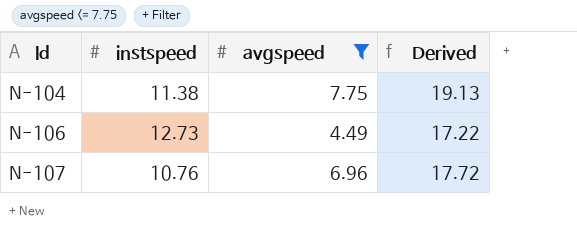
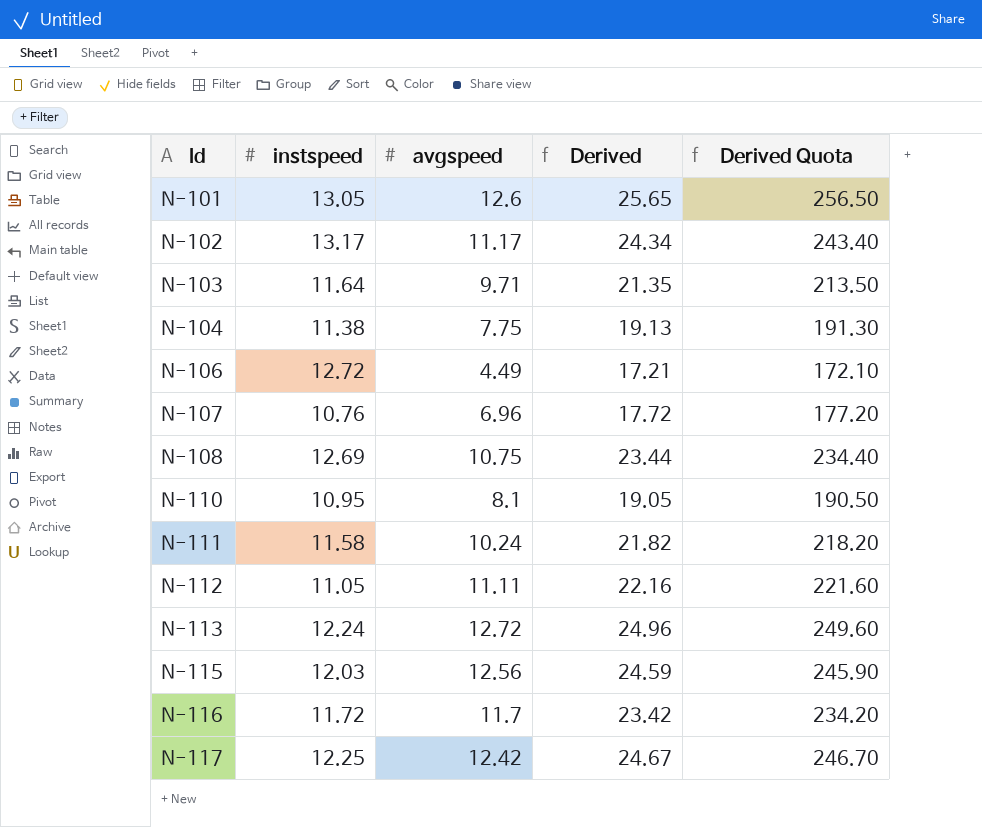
filter: avgspeed <= 7.75 -> none
column Derived Quota | formula: none -> [Derived] * 10
N-106 | instspeed: 12.73 -> 12.72
N-106 | Derived: 17.22 -> 17.21

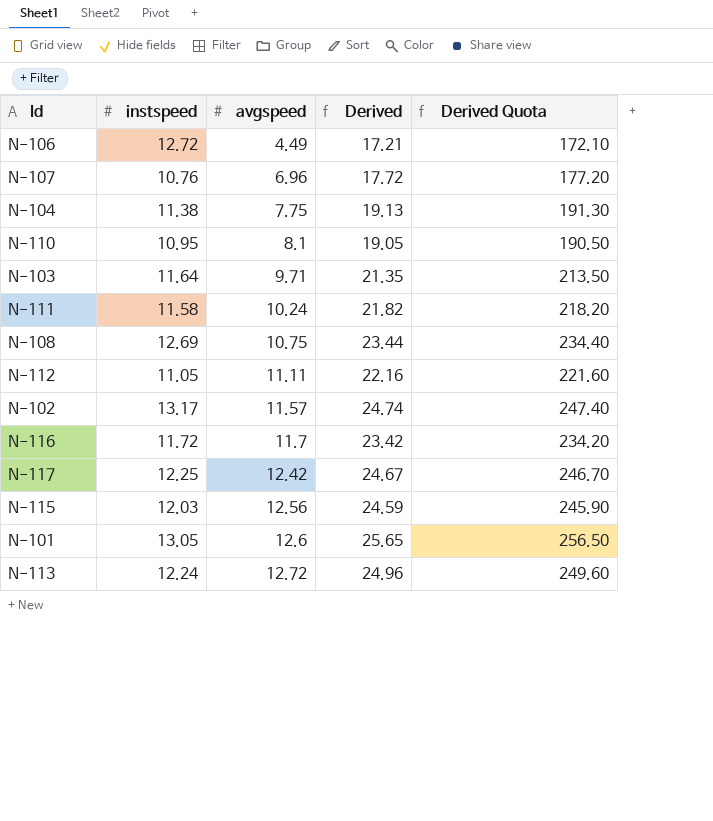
row order: Id ascending -> avgspeed ascending
N-102 | avgspeed: 11.17 -> 11.57
N-102 | Derived: 24.34 -> 24.74
N-102 | Derived Quota: 243.40 -> 247.40

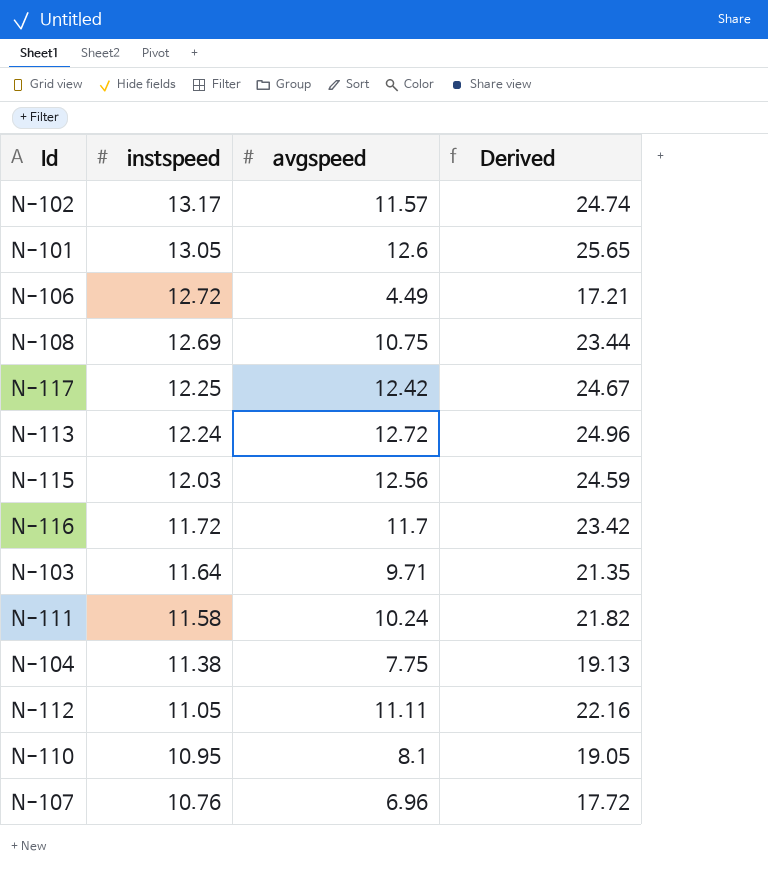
row order: avgspeed ascending -> instspeed descending
column Derived Quota | formula: [Derived] * 10 -> none

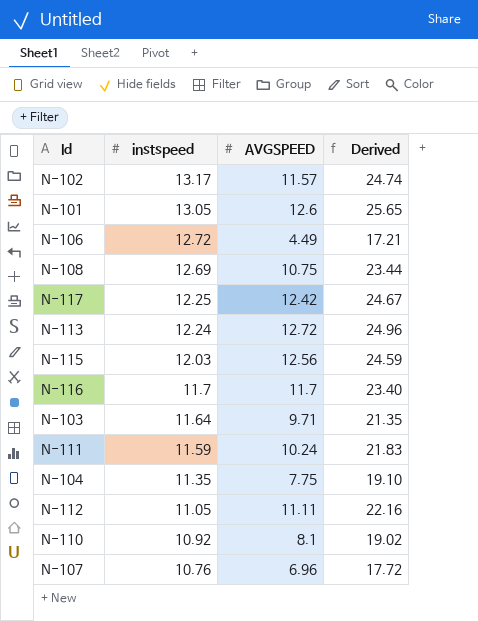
column name: avgspeed -> AVGSPEED
N-116 | instspeed: 11.72 -> 11.7
N-116 | Derived: 23.42 -> 23.40
N-111 | instspeed: 11.58 -> 11.59
N-111 | Derived: 21.82 -> 21.83
N-104 | instspeed: 11.38 -> 11.35
N-104 | Derived: 19.13 -> 19.10
N-110 | instspeed: 10.95 -> 10.92
N-110 | Derived: 19.05 -> 19.02

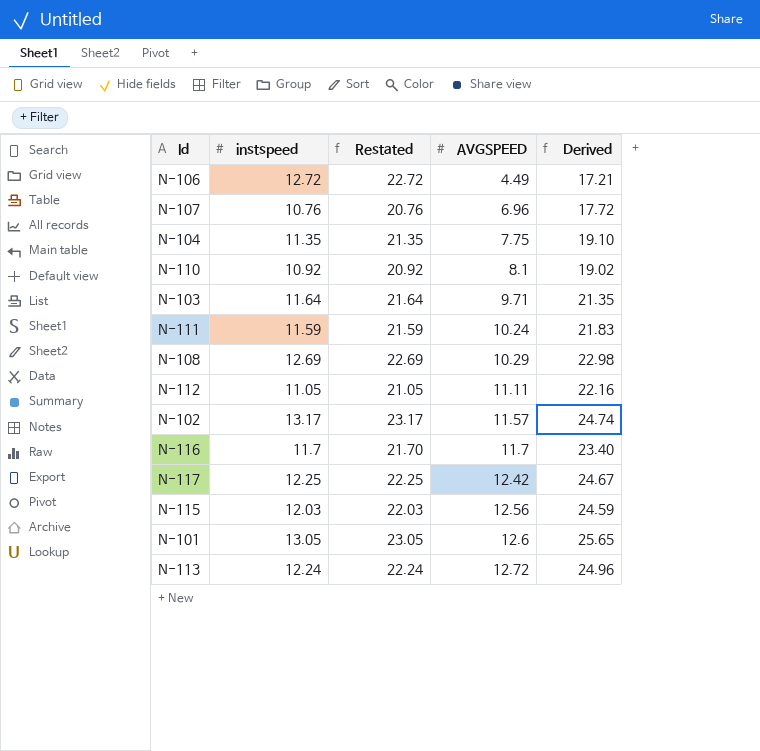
row order: instspeed descending -> AVGSPEED ascending
column Restated | formula: none -> [instspeed] + 10
N-108 | AVGSPEED: 10.75 -> 10.29
N-108 | Derived: 23.44 -> 22.98

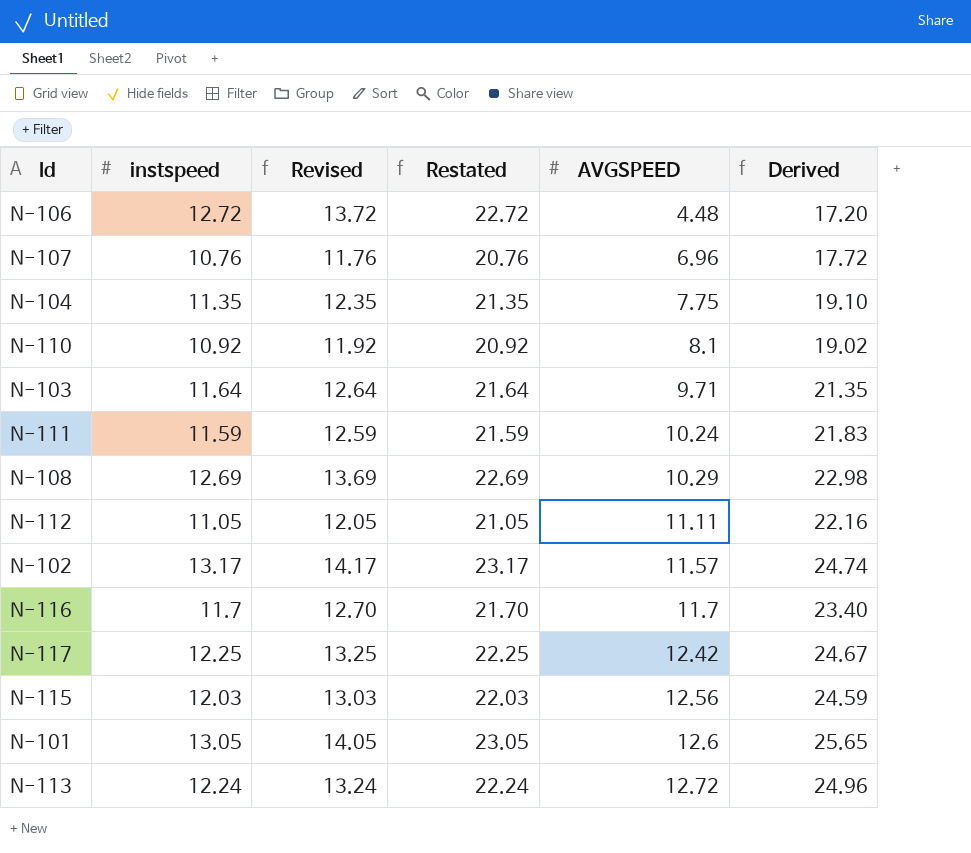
column Revised | formula: none -> [instspeed] + 1
N-106 | AVGSPEED: 4.49 -> 4.48
N-106 | Derived: 17.21 -> 17.20

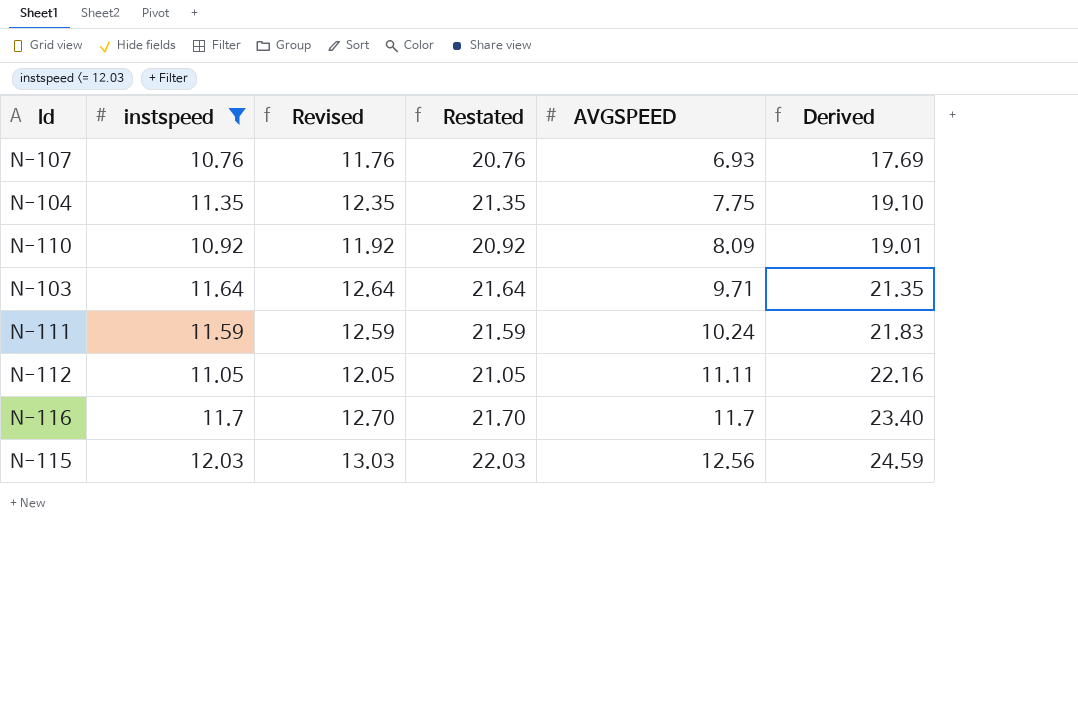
filter: none -> instspeed <= 12.03
N-107 | AVGSPEED: 6.96 -> 6.93
N-107 | Derived: 17.72 -> 17.69
N-110 | AVGSPEED: 8.1 -> 8.09
N-110 | Derived: 19.02 -> 19.01

